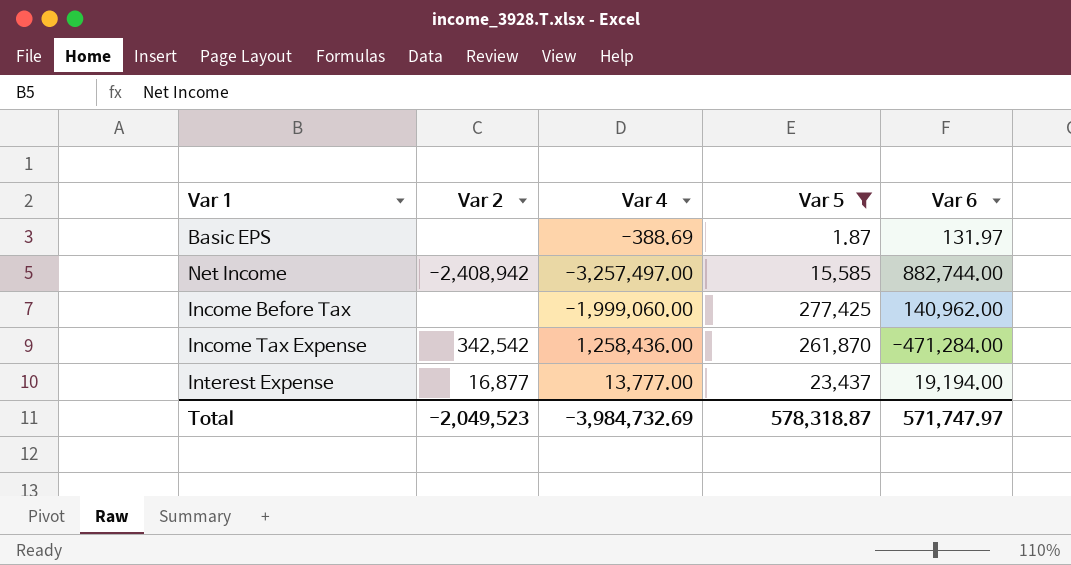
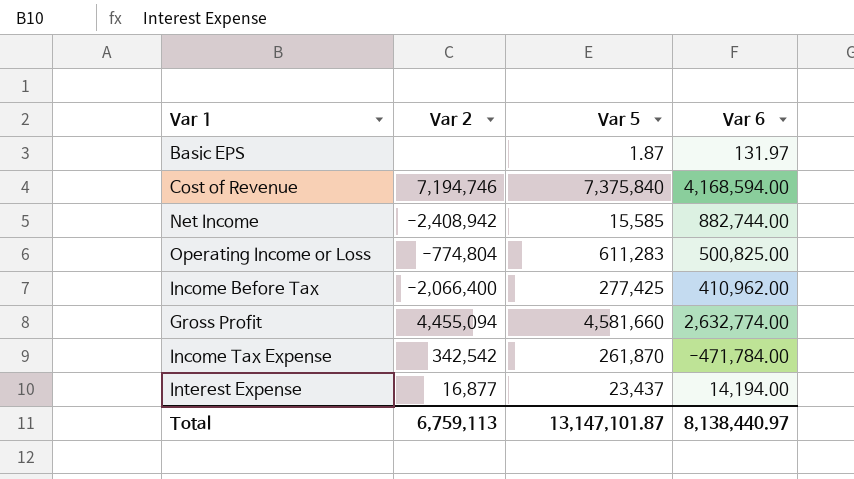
filter: Var 5 <= 277,425 -> none
column Var 4 | position: 3 -> none
Income Before Tax | Var 2: none -> -2,066,400
Income Before Tax | Var 6: 140,962.00 -> 410,962.00
Income Tax Expense | Var 6: -471,284.00 -> -471,784.00
Interest Expense | Var 6: 19,194.00 -> 14,194.00
Total | Var 2: -2,049,523 -> 6,759,113
Total | Var 5: 578,318.87 -> 13,147,101.87
Total | Var 6: 571,747.97 -> 8,138,440.97

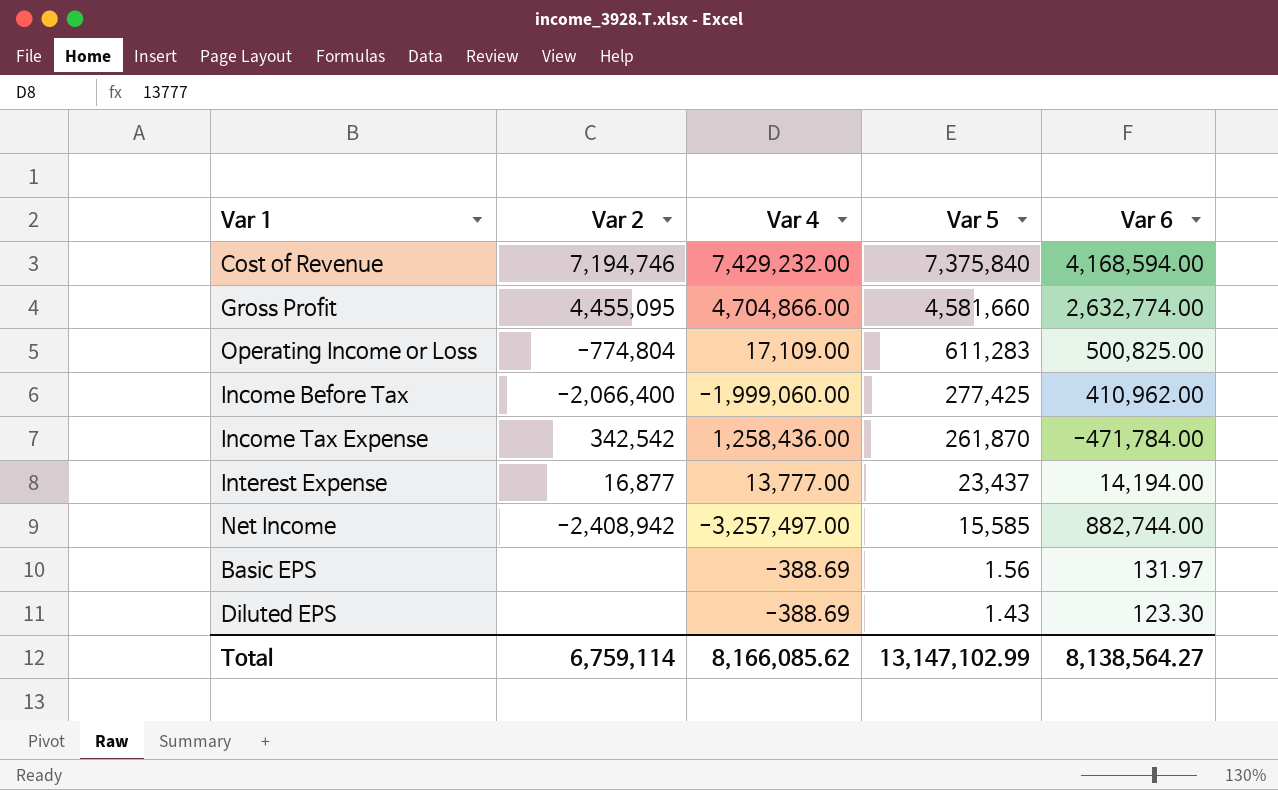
row order: none -> Var 5 descending
column Var 4 | position: none -> 3
Gross Profit | Var 2: 4,455,094 -> 4,455,095
Basic EPS | Var 5: 1.87 -> 1.56
row Diluted EPS: none -> none | -388.69 | 1.43 | 123.30
Total | Var 2: 6,759,113 -> 6,759,114
Total | Var 5: 13,147,101.87 -> 13,147,102.99
Total | Var 6: 8,138,440.97 -> 8,138,564.27

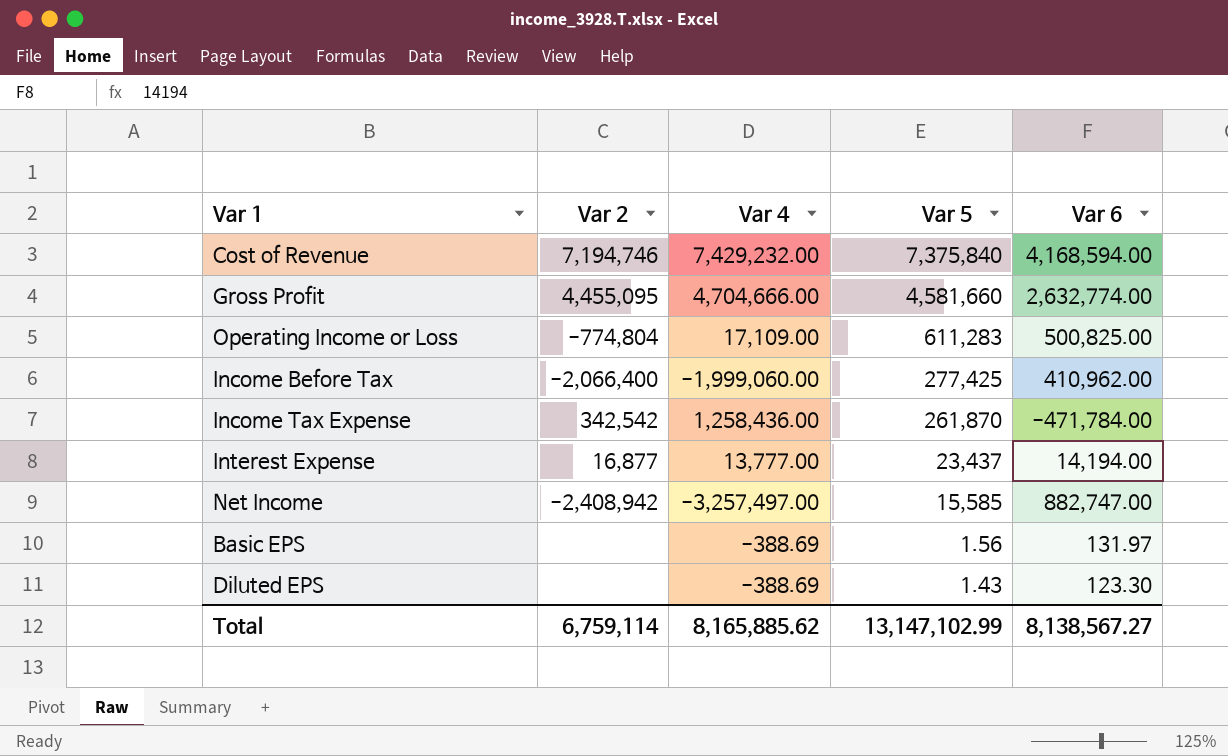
Gross Profit | Var 4: 4,704,866.00 -> 4,704,666.00
Net Income | Var 6: 882,744.00 -> 882,747.00
Total | Var 4: 8,166,085.62 -> 8,165,885.62
Total | Var 6: 8,138,564.27 -> 8,138,567.27

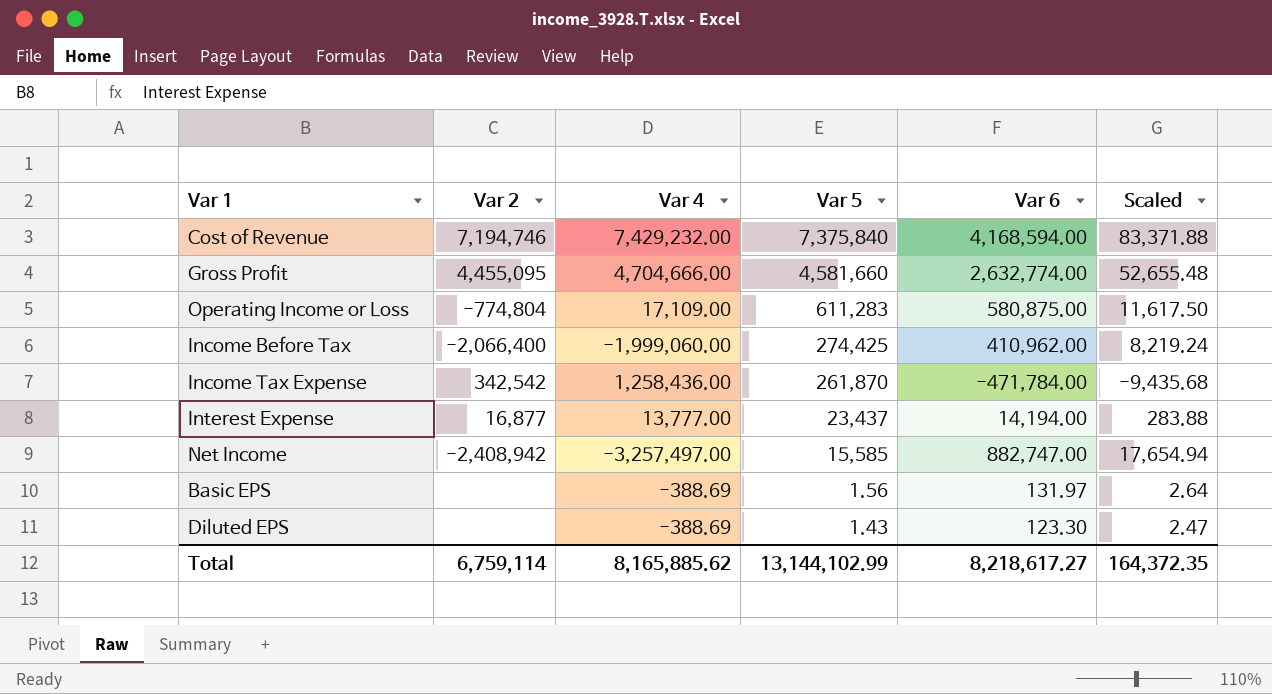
column Scaled | formula: none -> [Var 6] * 0.02
Operating Income or Loss | Var 6: 500,825.00 -> 580,875.00
Income Before Tax | Var 5: 277,425 -> 274,425
Total | Var 5: 13,147,102.99 -> 13,144,102.99
Total | Var 6: 8,138,567.27 -> 8,218,617.27

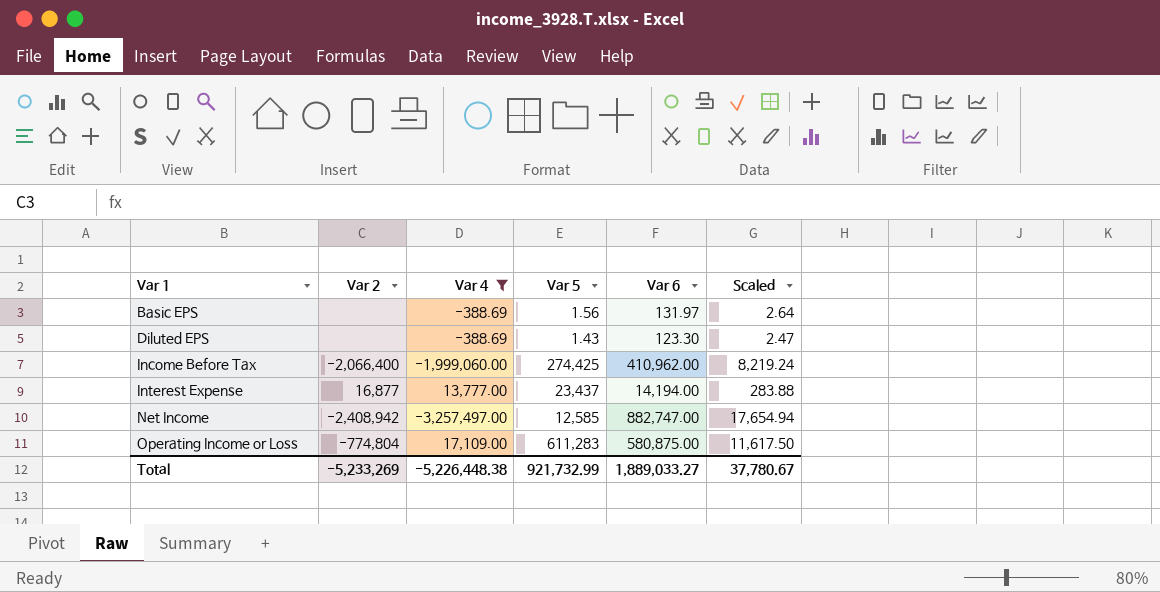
filter: none -> Var 4 <= 17,109.00
row order: Var 5 descending -> Var 1 ascending
Net Income | Var 5: 15,585 -> 12,585
Total | Var 2: 6,759,114 -> -5,233,269
Total | Var 4: 8,165,885.62 -> -5,226,448.38
Total | Var 5: 13,144,102.99 -> 921,732.99
Total | Var 6: 8,218,617.27 -> 1,889,033.27
Total | Scaled: 164,372.35 -> 37,780.67

